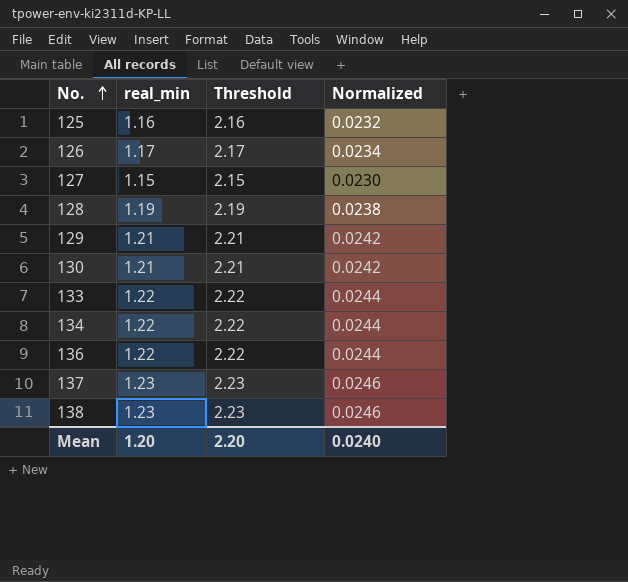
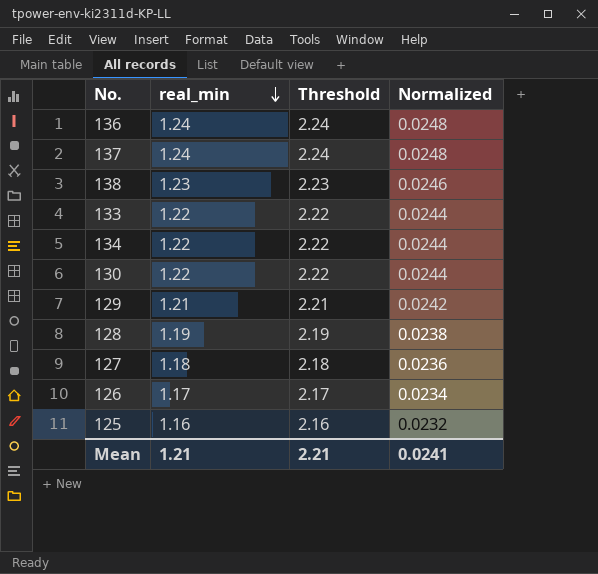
row order: No. ascending -> real_min descending
136 | real_min: 1.22 -> 1.24
136 | Threshold: 2.22 -> 2.24
136 | Normalized: 0.0244 -> 0.0248
137 | real_min: 1.23 -> 1.24
137 | Threshold: 2.23 -> 2.24
137 | Normalized: 0.0246 -> 0.0248
130 | real_min: 1.21 -> 1.22
130 | Threshold: 2.21 -> 2.22
130 | Normalized: 0.0242 -> 0.0244
127 | real_min: 1.15 -> 1.18
127 | Threshold: 2.15 -> 2.18
127 | Normalized: 0.0230 -> 0.0236
Mean | real_min: 1.20 -> 1.21
Mean | Threshold: 2.20 -> 2.21
Mean | Normalized: 0.0240 -> 0.0241

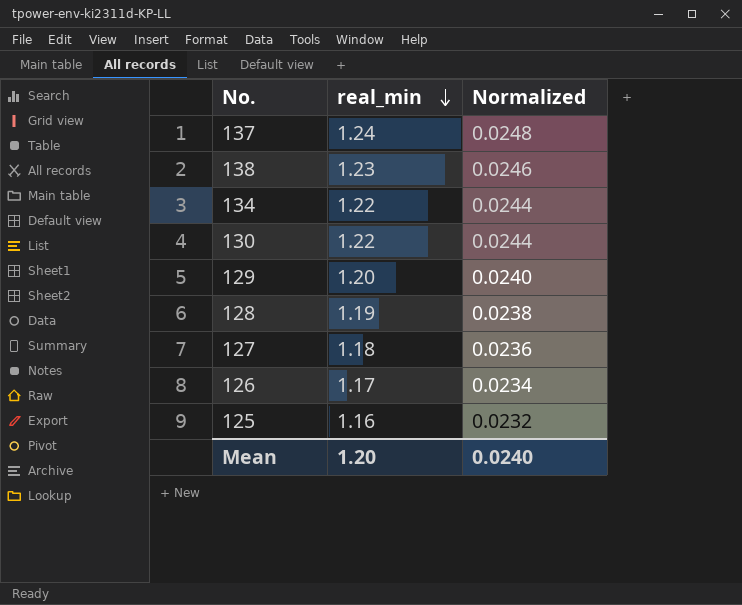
column Threshold | formula: [real_min] + 1 -> none
row 136: 1.24 | 2.24 | 0.0248 -> none
row 133: 1.22 | 2.22 | 0.0244 -> none
129 | real_min: 1.21 -> 1.20
129 | Normalized: 0.0242 -> 0.0240
Mean | real_min: 1.21 -> 1.20
Mean | Normalized: 0.0241 -> 0.0240

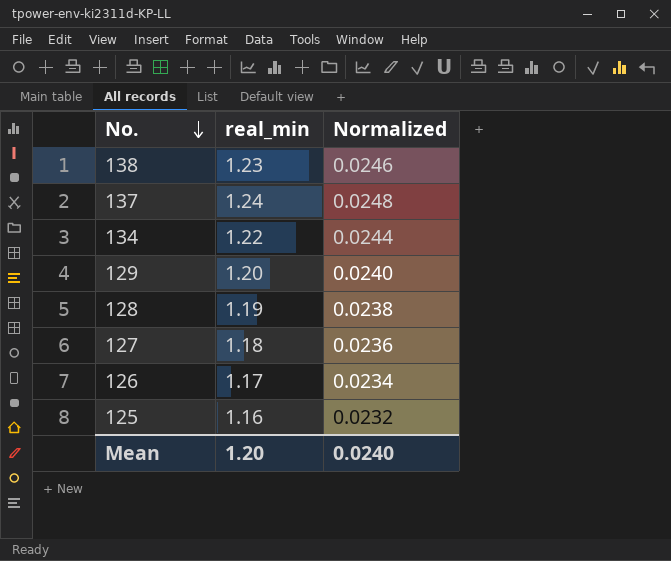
row order: real_min descending -> No. descending
row 130: 1.22 | 0.0244 -> none

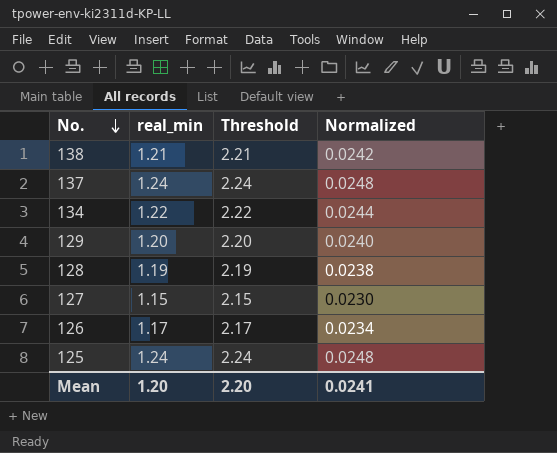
column Threshold | formula: none -> [real_min] + 1
138 | real_min: 1.23 -> 1.21
138 | Normalized: 0.0246 -> 0.0242
127 | real_min: 1.18 -> 1.15
127 | Normalized: 0.0236 -> 0.0230
125 | real_min: 1.16 -> 1.24
125 | Normalized: 0.0232 -> 0.0248
Mean | Normalized: 0.0240 -> 0.0241

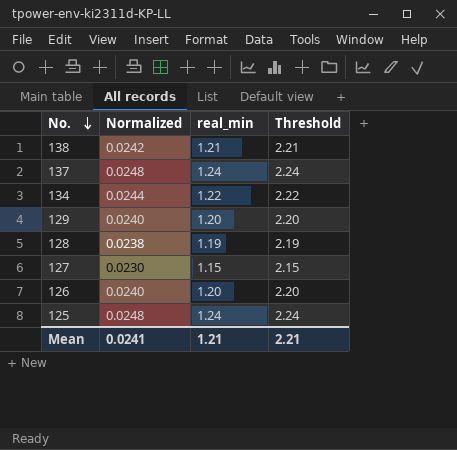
column Normalized | position: 4 -> 2
126 | Normalized: 0.0234 -> 0.0240
126 | real_min: 1.17 -> 1.20
126 | Threshold: 2.17 -> 2.20
Mean | real_min: 1.20 -> 1.21
Mean | Threshold: 2.20 -> 2.21

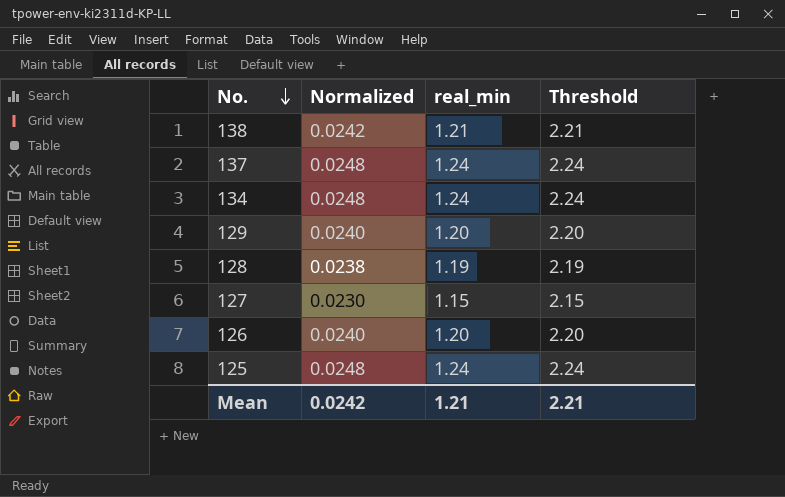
134 | Normalized: 0.0244 -> 0.0248
134 | real_min: 1.22 -> 1.24
134 | Threshold: 2.22 -> 2.24
Mean | Normalized: 0.0241 -> 0.0242

